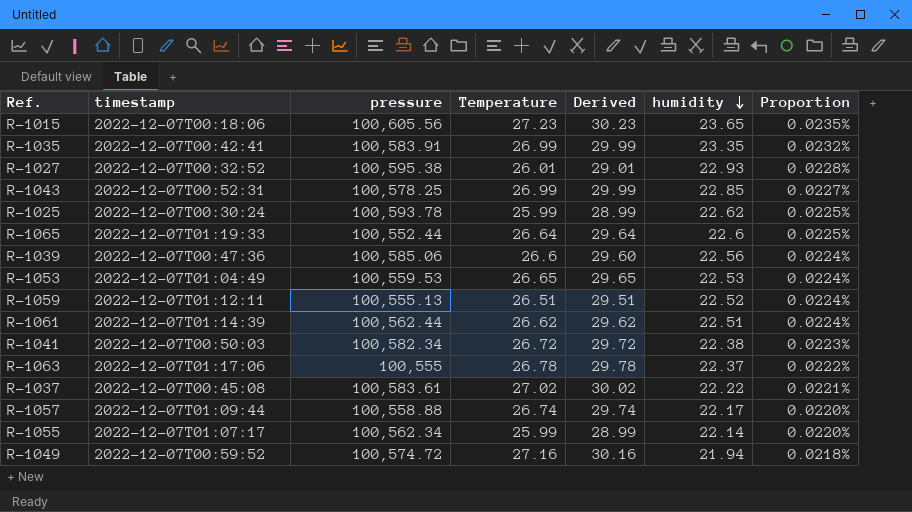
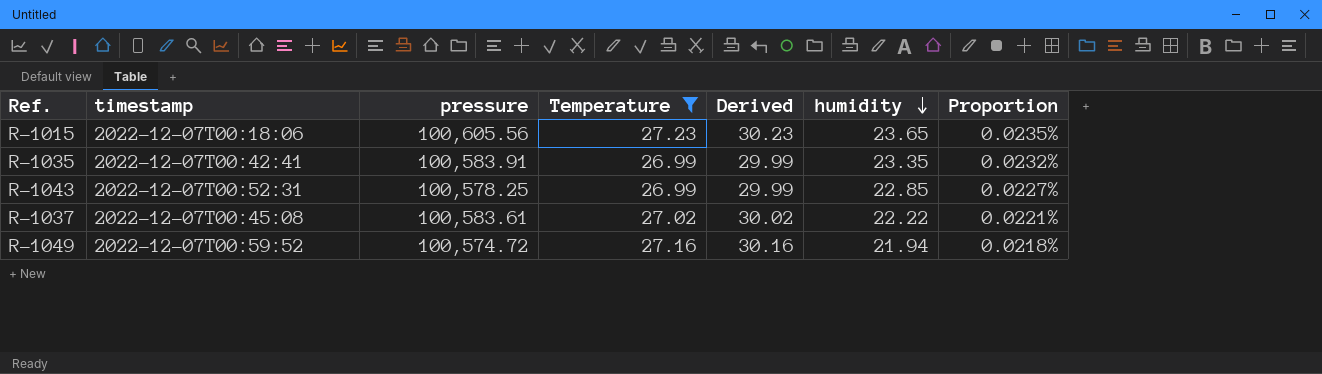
filter: none -> Temperature >= 26.99

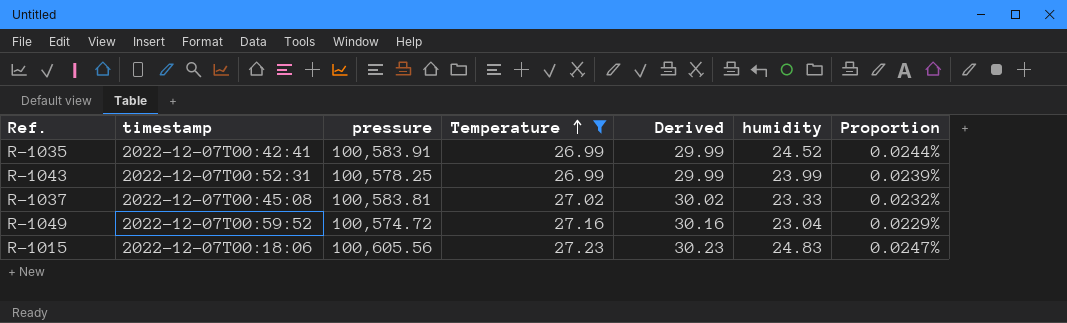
row order: humidity descending -> Temperature ascending
R-1035 | humidity: 23.35 -> 24.52
R-1035 | Proportion: 0.0232% -> 0.0244%
R-1043 | humidity: 22.85 -> 23.99
R-1043 | Proportion: 0.0227% -> 0.0239%
R-1037 | pressure: 100,583.61 -> 100,583.81
R-1037 | humidity: 22.22 -> 23.33
R-1037 | Proportion: 0.0221% -> 0.0232%
R-1049 | humidity: 21.94 -> 23.04
R-1049 | Proportion: 0.0218% -> 0.0229%
R-1015 | humidity: 23.65 -> 24.83
R-1015 | Proportion: 0.0235% -> 0.0247%

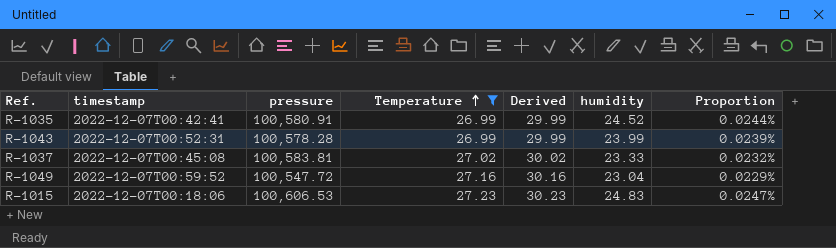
R-1035 | pressure: 100,583.91 -> 100,580.91
R-1043 | pressure: 100,578.25 -> 100,578.28
R-1049 | pressure: 100,574.72 -> 100,547.72
R-1015 | pressure: 100,605.56 -> 100,606.53

